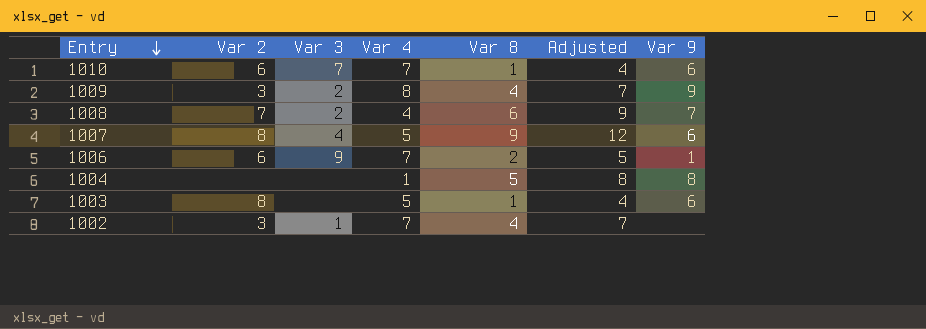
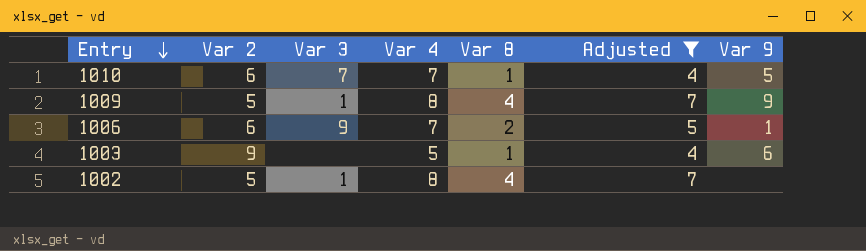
filter: none -> Adjusted <= 7
1010 | Var 9: 6 -> 5
1009 | Var 2: 3 -> 5
1009 | Var 3: 2 -> 1
1003 | Var 2: 8 -> 9
1002 | Var 2: 3 -> 5
1002 | Var 4: 7 -> 8

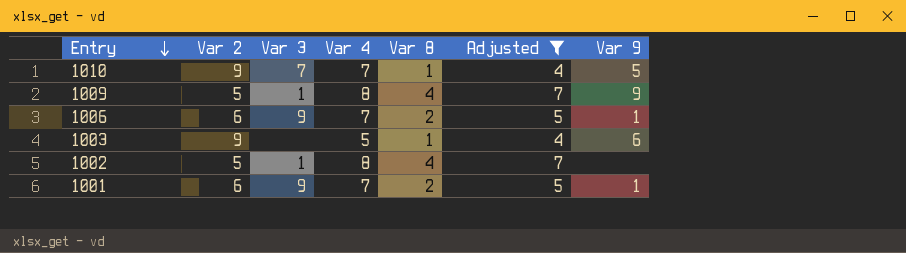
1010 | Var 2: 6 -> 9
row 1001: none -> 6 | 9 | 7 | 2 | 5 | 1

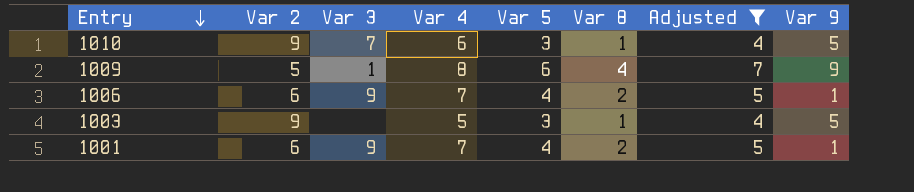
column Var 5 | position: none -> 5
row 1002: 5 | 1 | 8 | 4 | 7 | none -> none
1010 | Var 4: 7 -> 6
1003 | Var 9: 6 -> 5

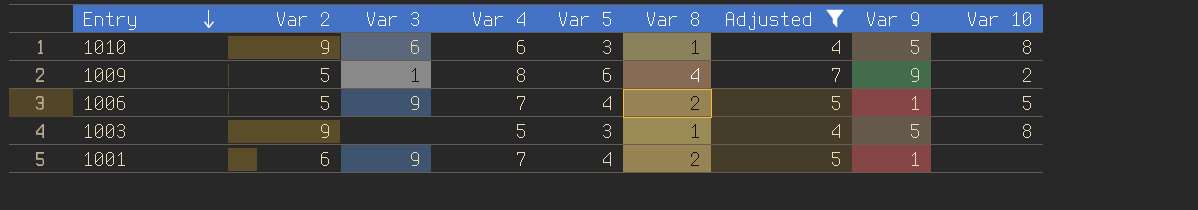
column Var 10 | position: none -> 9
1010 | Var 3: 7 -> 6
1006 | Var 2: 6 -> 5

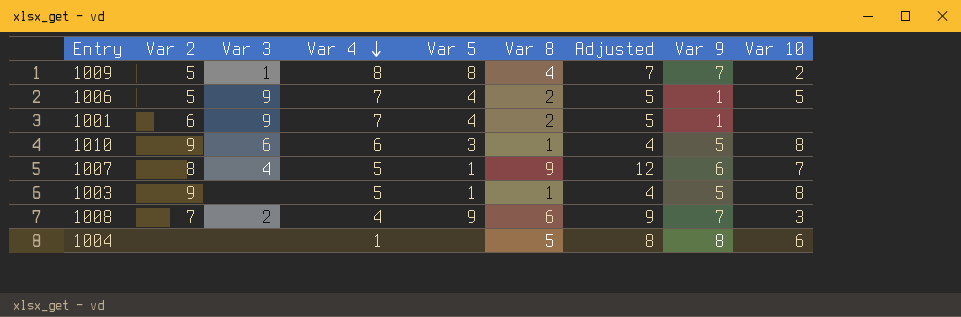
filter: Adjusted <= 7 -> none
row order: Entry descending -> Var 4 descending
1009 | Var 5: 6 -> 8
1009 | Var 9: 9 -> 7
1003 | Var 5: 3 -> 1

